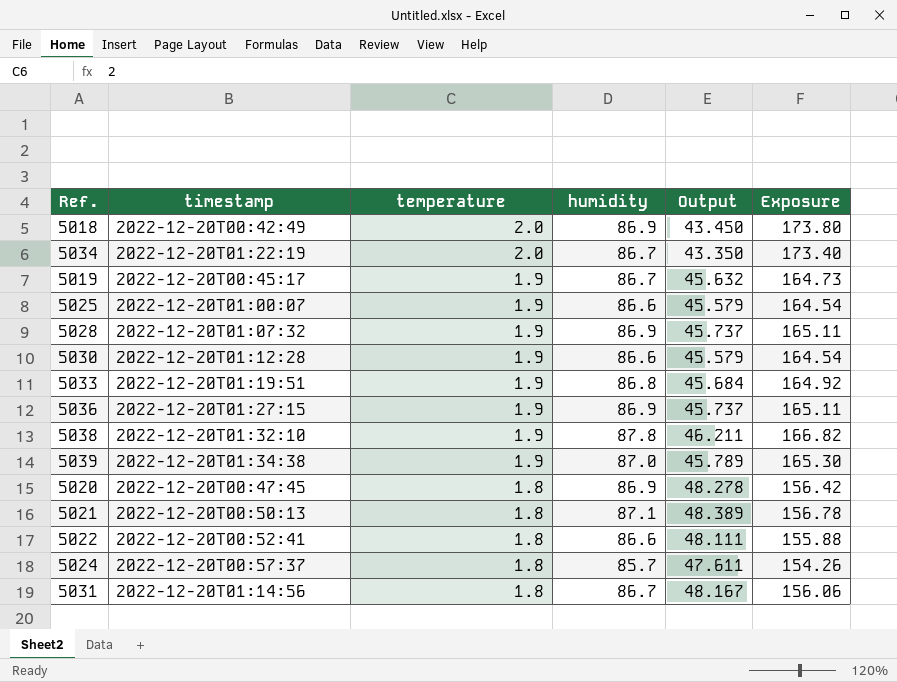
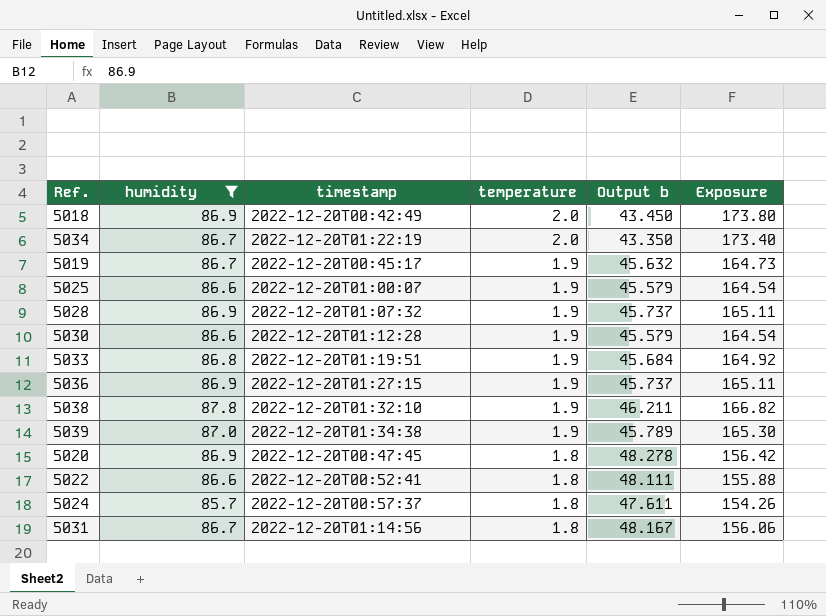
filter: none -> humidity != 87.1
column humidity | position: 4 -> 2
column name: Output -> Output b

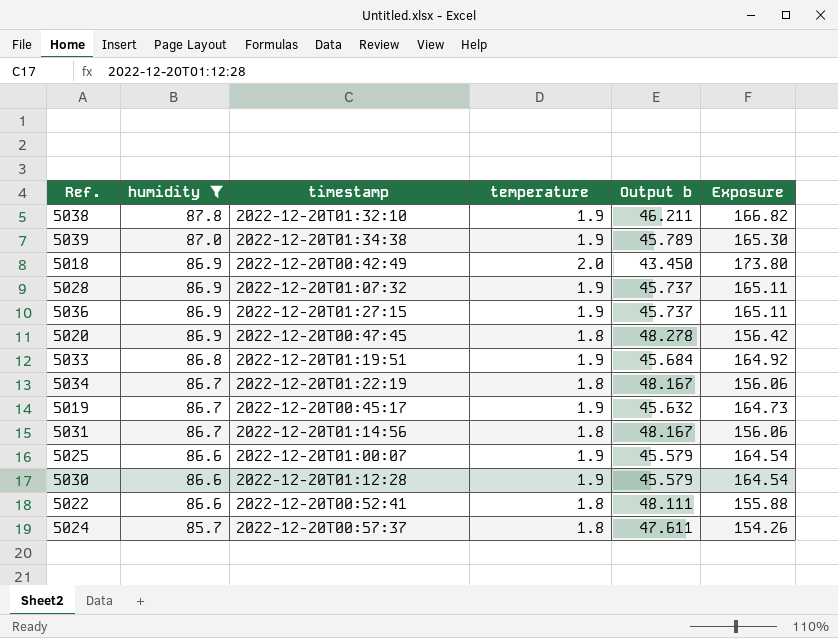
row order: temperature descending -> humidity descending
5034 | temperature: 2.0 -> 1.8
5034 | Output b: 43.350 -> 48.167
5034 | Exposure: 173.40 -> 156.06

